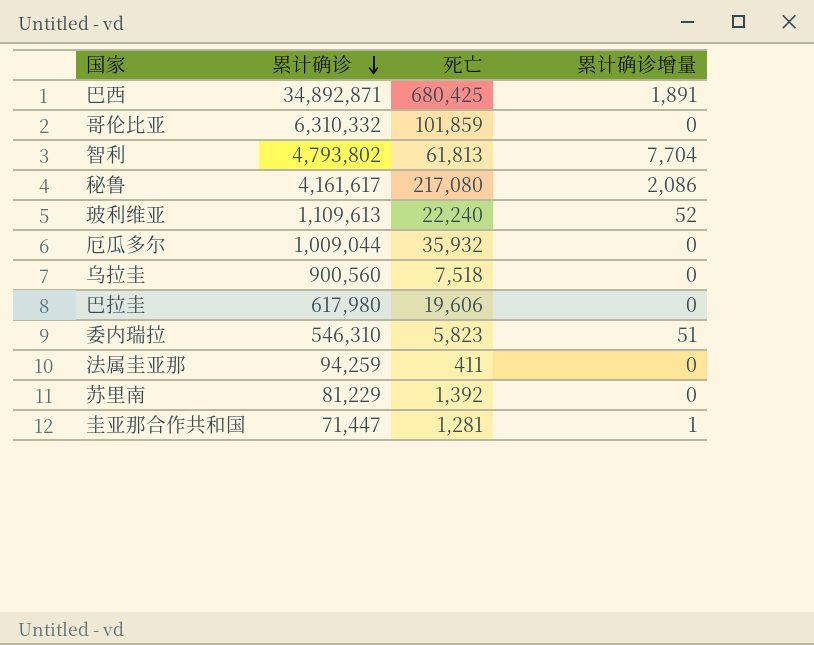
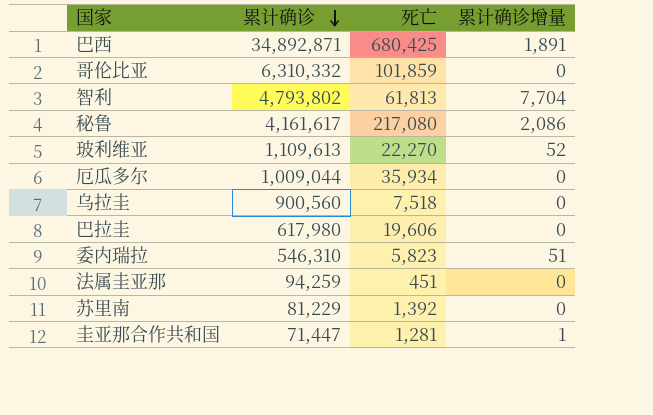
玻利维亚 | 死亡: 22,240 -> 22,270
厄瓜多尔 | 死亡: 35,932 -> 35,934
法属圭亚那 | 死亡: 411 -> 451

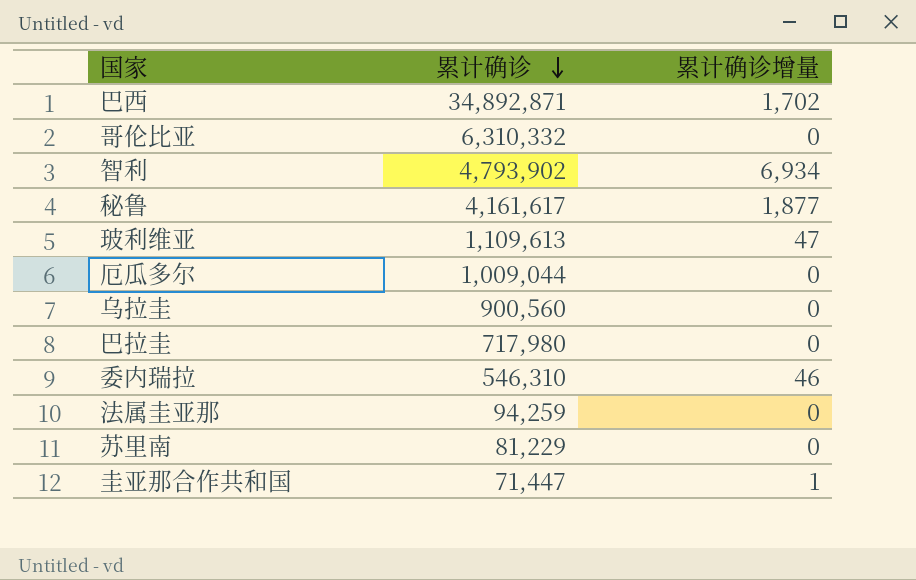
column 死亡 | position: 3 -> none
巴西 | 累计确诊增量: 1,891 -> 1,702
智利 | 累计确诊: 4,793,802 -> 4,793,902
智利 | 累计确诊增量: 7,704 -> 6,934
秘鲁 | 累计确诊增量: 2,086 -> 1,877
玻利维亚 | 累计确诊增量: 52 -> 47
巴拉圭 | 累计确诊: 617,980 -> 717,980
委内瑞拉 | 累计确诊增量: 51 -> 46

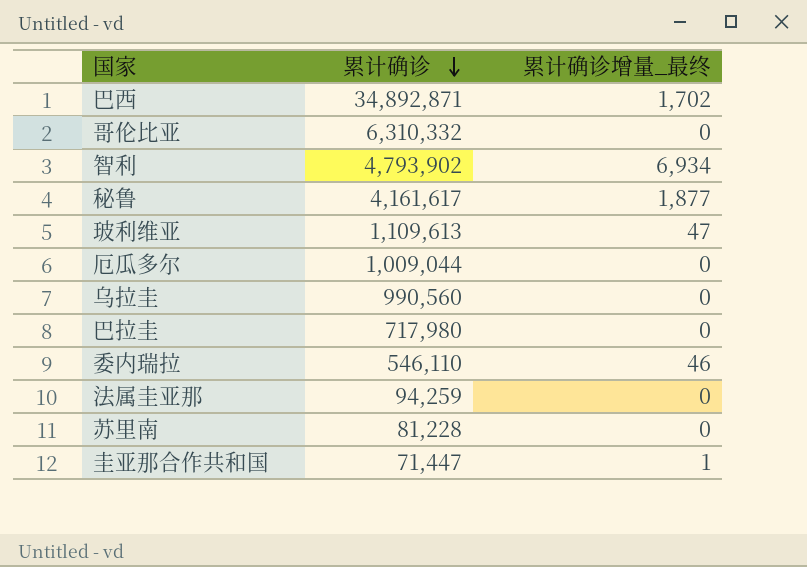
column name: 累计确诊增量 -> 累计确诊增量_最终
乌拉圭 | 累计确诊: 900,560 -> 990,560
委内瑞拉 | 累计确诊: 546,310 -> 546,110
苏里南 | 累计确诊: 81,229 -> 81,228

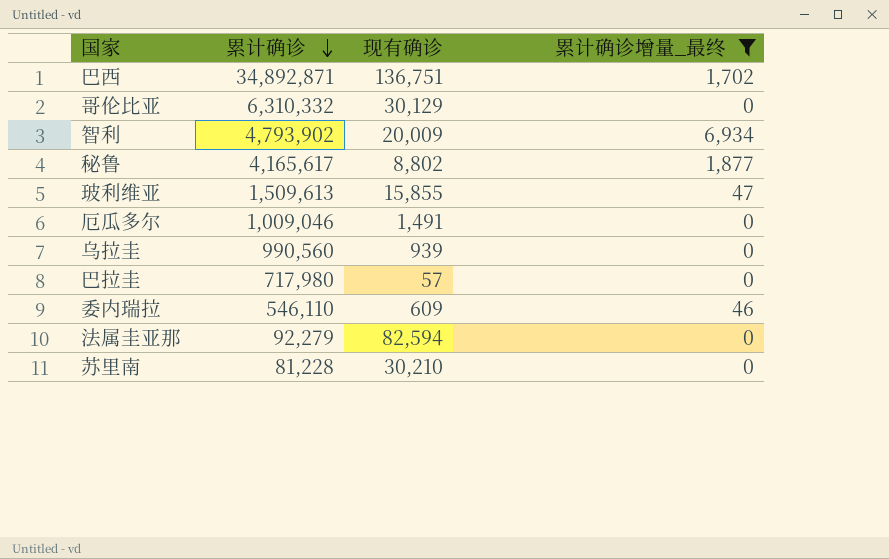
filter: none -> 累计确诊增量_最终 != 1
column 现有确诊 | position: none -> 3
秘鲁 | 累计确诊: 4,161,617 -> 4,165,617
玻利维亚 | 累计确诊: 1,109,613 -> 1,509,613
厄瓜多尔 | 累计确诊: 1,009,044 -> 1,009,046
法属圭亚那 | 累计确诊: 94,259 -> 92,279

